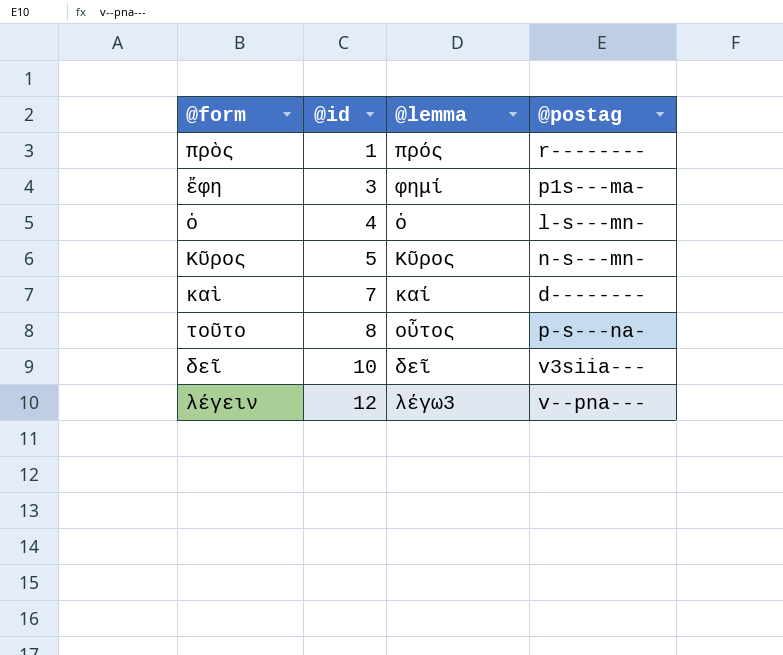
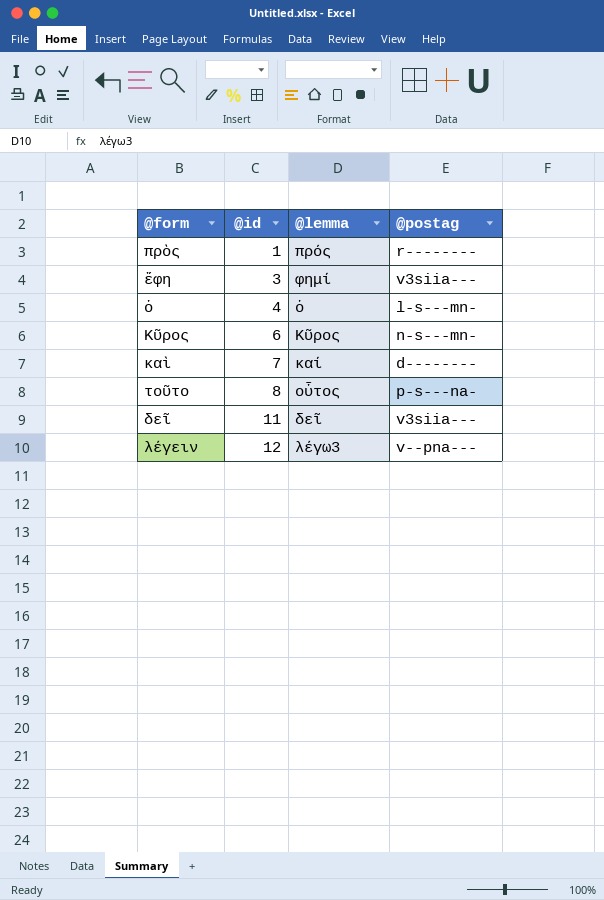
ἔφη | @postag: p1s---ma- -> v3siia---
Κῦρος | @id: 5 -> 6
δεῖ | @id: 10 -> 11

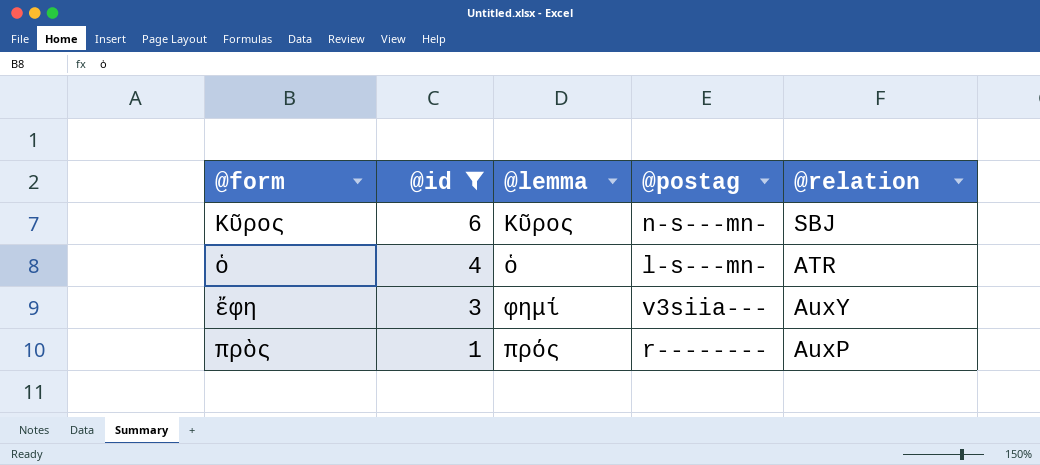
filter: none -> @id <= 6
row order: @id ascending -> @id descending
column @relation | position: none -> 5

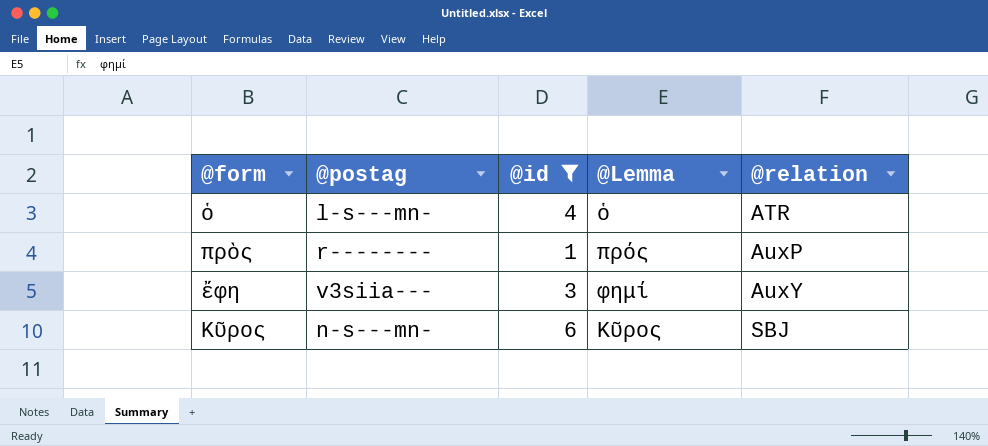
row order: @id descending -> @relation ascending
column @postag | position: 4 -> 2
column name: @lemma -> @Lemma

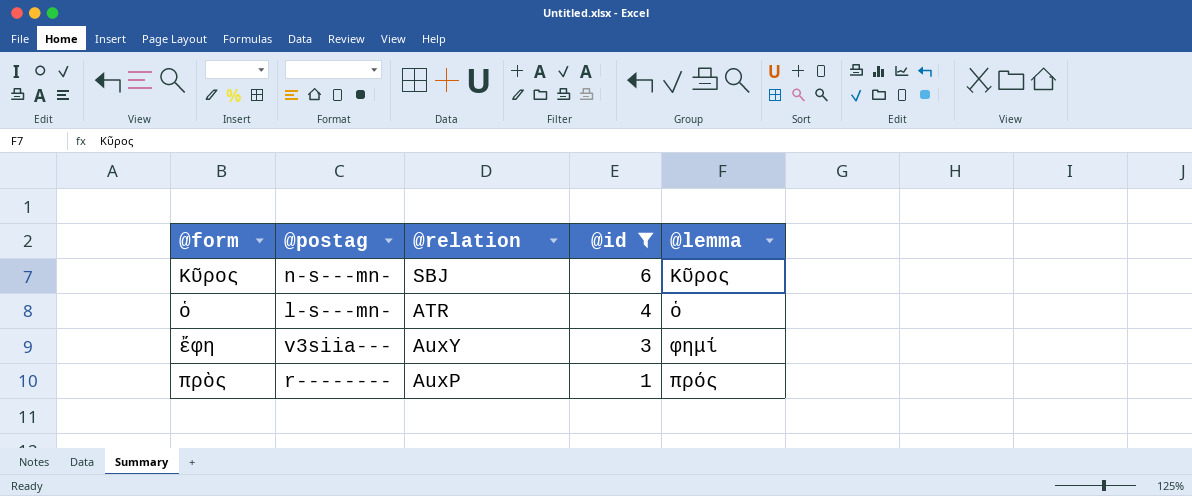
row order: @relation ascending -> @id descending
column @relation | position: 5 -> 3
column name: @Lemma -> @lemma

